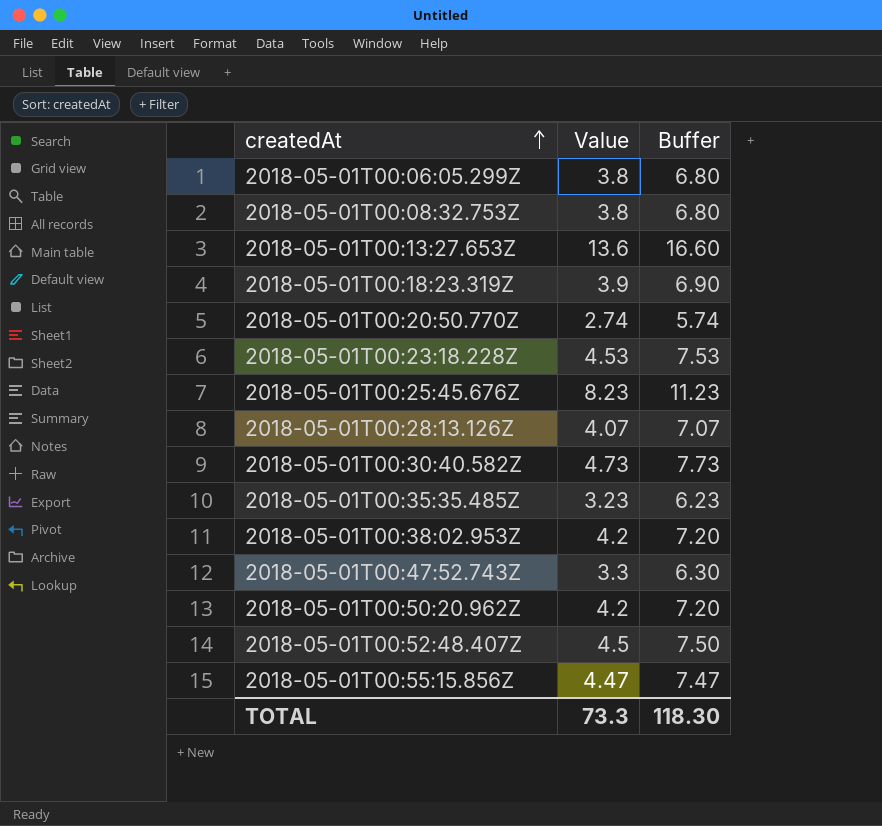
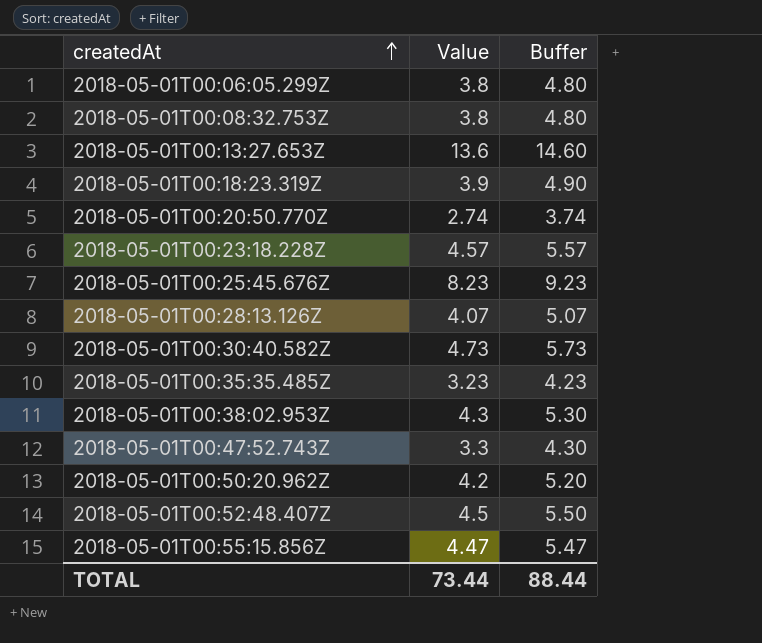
column Buffer | formula: [Value] + 3 -> [Value] + 1
2018-05-01T00:23:18.228Z | Value: 4.53 -> 4.57
2018-05-01T00:38:02.953Z | Value: 4.2 -> 4.3
TOTAL | Value: 73.3 -> 73.44
TOTAL | Buffer: 118.30 -> 88.44

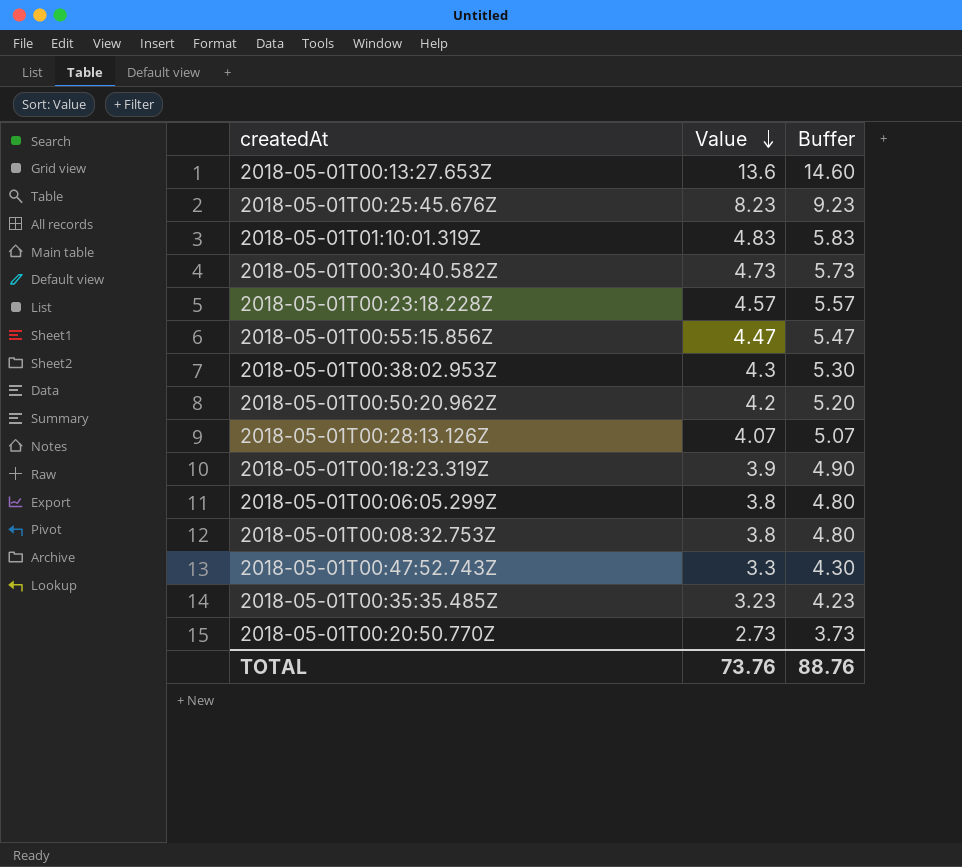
row order: createdAt ascending -> Value descending
row 2018-05-01T00:52:48.407Z: 4.5 | 5.50 -> none
row 2018-05-01T01:10:01.319Z: none -> 4.83 | 5.83
2018-05-01T00:20:50.770Z | Value: 2.74 -> 2.73
2018-05-01T00:20:50.770Z | Buffer: 3.74 -> 3.73
TOTAL | Value: 73.44 -> 73.76
TOTAL | Buffer: 88.44 -> 88.76

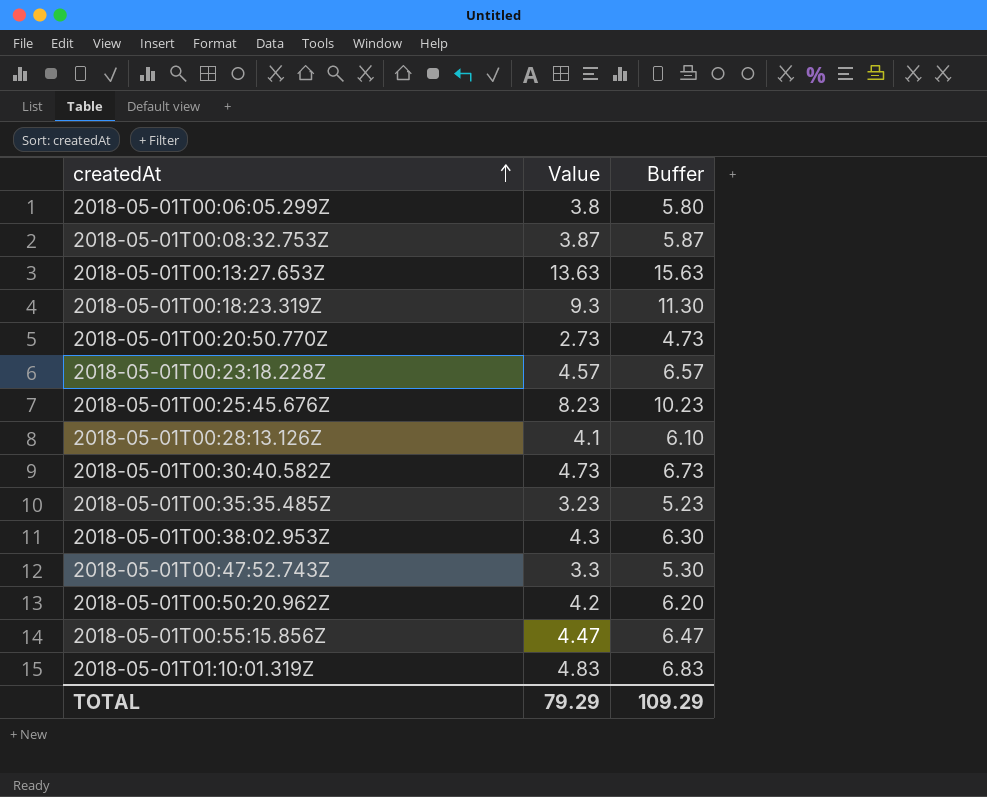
row order: Value descending -> createdAt ascending
column Buffer | formula: [Value] + 1 -> [Value] + 2
2018-05-01T00:08:32.753Z | Value: 3.8 -> 3.87
2018-05-01T00:13:27.653Z | Value: 13.6 -> 13.63
2018-05-01T00:18:23.319Z | Value: 3.9 -> 9.3
2018-05-01T00:28:13.126Z | Value: 4.07 -> 4.1
TOTAL | Value: 73.76 -> 79.29
TOTAL | Buffer: 88.76 -> 109.29

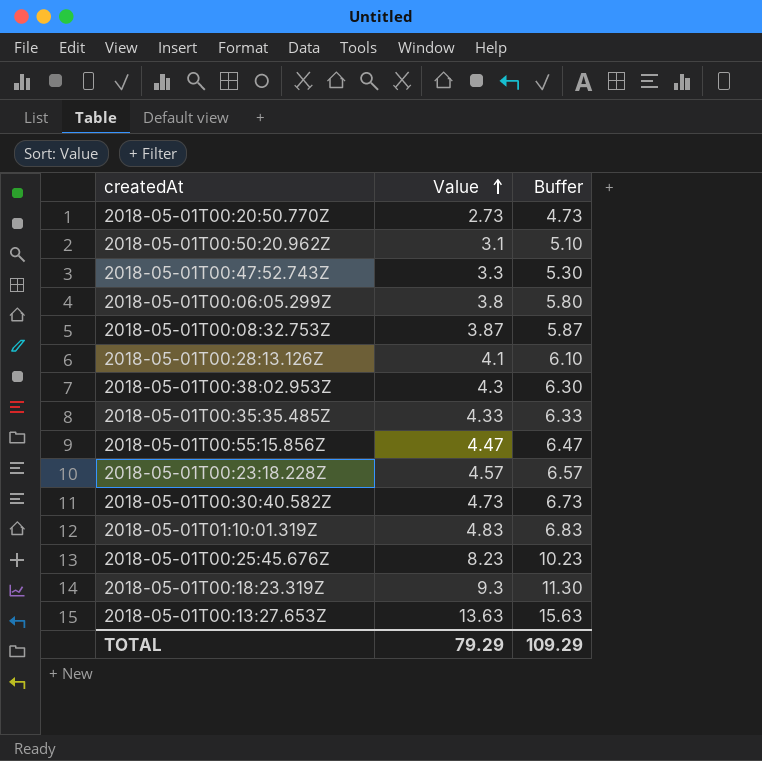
row order: createdAt ascending -> Value ascending
2018-05-01T00:50:20.962Z | Value: 4.2 -> 3.1
2018-05-01T00:50:20.962Z | Buffer: 6.20 -> 5.10
2018-05-01T00:35:35.485Z | Value: 3.23 -> 4.33
2018-05-01T00:35:35.485Z | Buffer: 5.23 -> 6.33

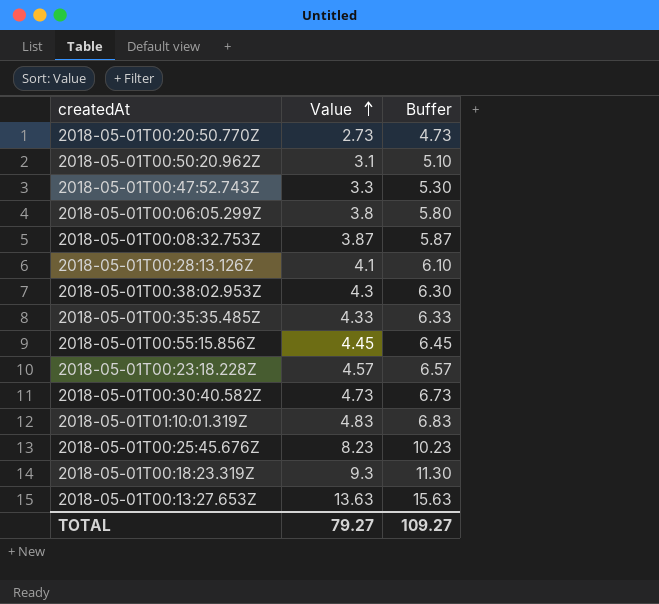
2018-05-01T00:55:15.856Z | Value: 4.47 -> 4.45
2018-05-01T00:55:15.856Z | Buffer: 6.47 -> 6.45
TOTAL | Value: 79.29 -> 79.27
TOTAL | Buffer: 109.29 -> 109.27

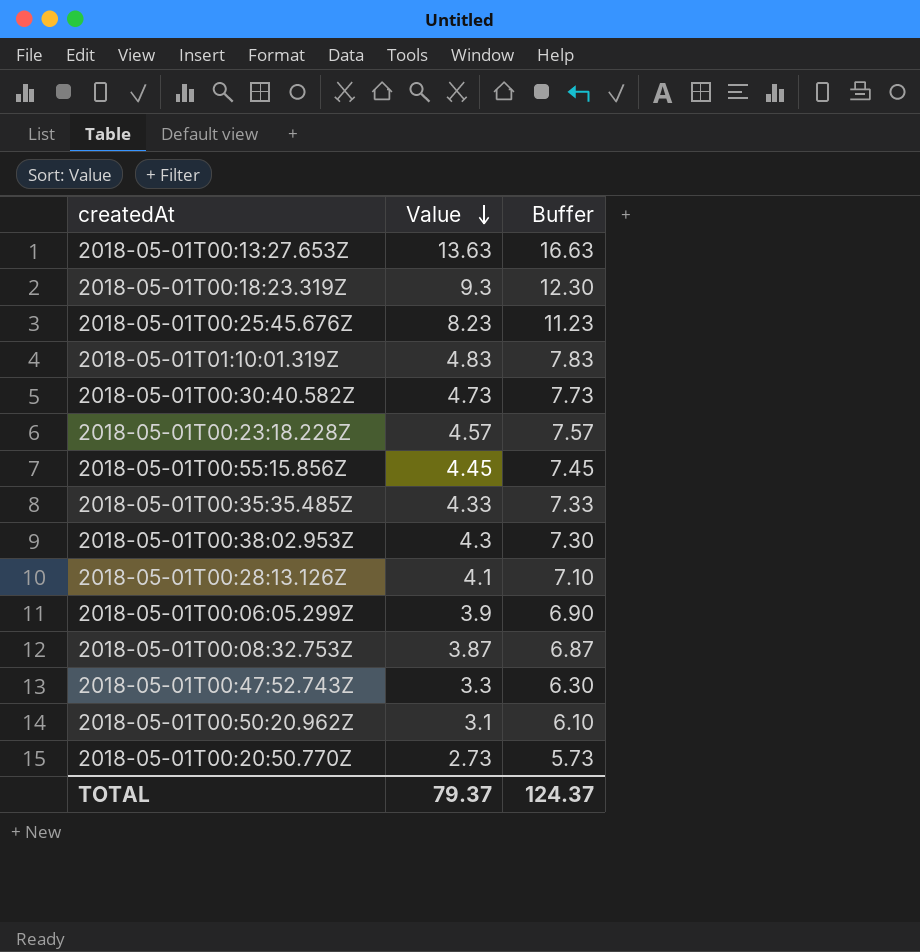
row order: Value ascending -> Value descending
column Buffer | formula: [Value] + 2 -> [Value] + 3
2018-05-01T00:06:05.299Z | Value: 3.8 -> 3.9
TOTAL | Value: 79.27 -> 79.37
TOTAL | Buffer: 109.27 -> 124.37

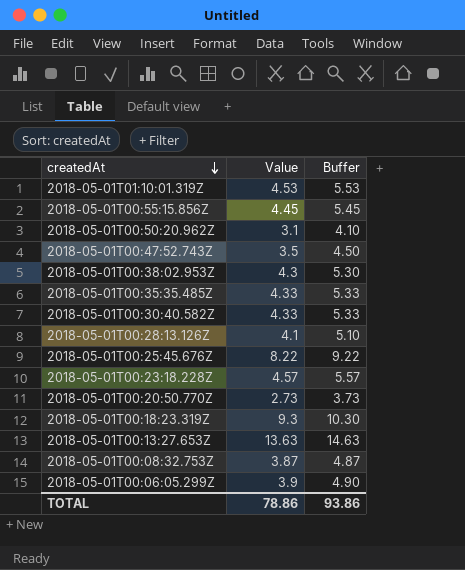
row order: Value descending -> createdAt descending
column Buffer | formula: [Value] + 3 -> [Value] + 1
2018-05-01T01:10:01.319Z | Value: 4.83 -> 4.53
2018-05-01T00:47:52.743Z | Value: 3.3 -> 3.5
2018-05-01T00:30:40.582Z | Value: 4.73 -> 4.33
2018-05-01T00:25:45.676Z | Value: 8.23 -> 8.22
TOTAL | Value: 79.37 -> 78.86
TOTAL | Buffer: 124.37 -> 93.86

